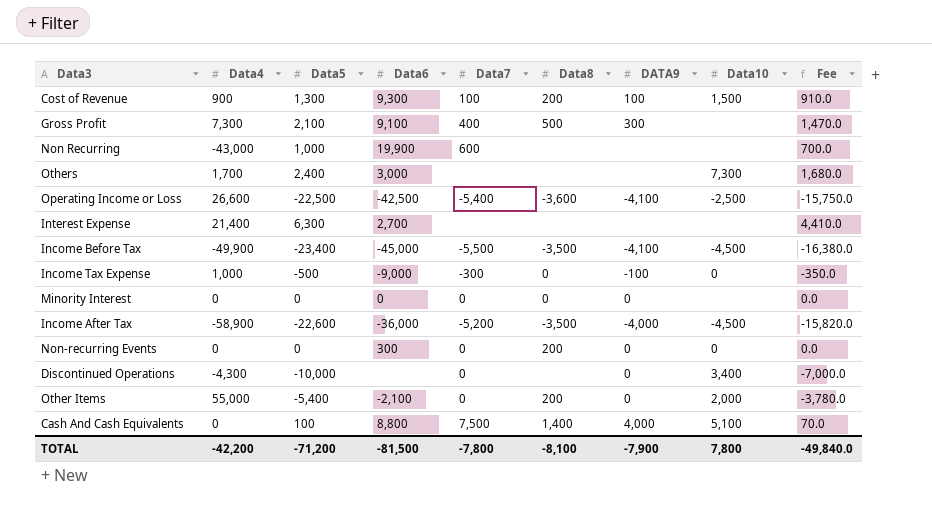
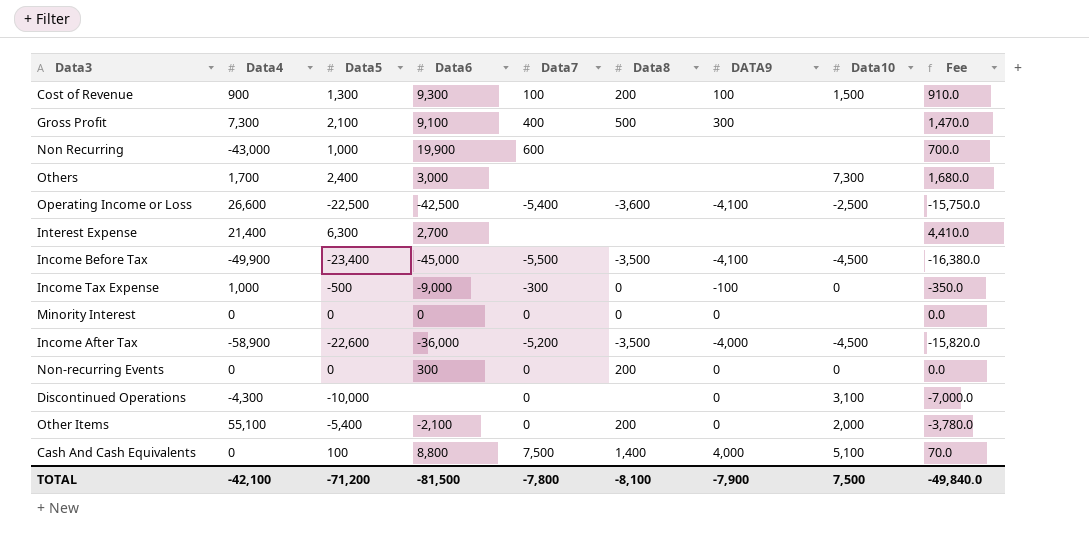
Discontinued Operations | Data10: 3,400 -> 3,100
Other Items | Data4: 55,000 -> 55,100
TOTAL | Data4: -42,200 -> -42,100
TOTAL | Data10: 7,800 -> 7,500

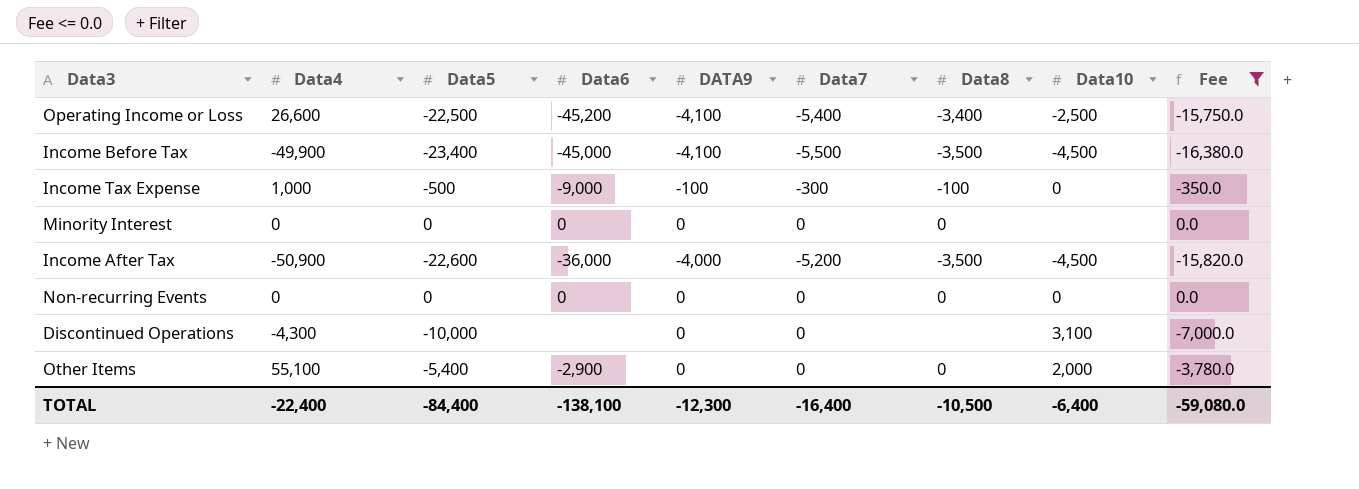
filter: none -> Fee <= 0.0
column DATA9 | position: 7 -> 5
Operating Income or Loss | Data6: -42,500 -> -45,200
Operating Income or Loss | Data8: -3,600 -> -3,400
Income Tax Expense | Data8: 0 -> -100
Income After Tax | Data4: -58,900 -> -50,900
Non-recurring Events | Data6: 300 -> 0
Non-recurring Events | Data8: 200 -> 0
Other Items | Data6: -2,100 -> -2,900
Other Items | Data8: 200 -> 0
TOTAL | Data4: -42,100 -> -22,400
TOTAL | Data5: -71,200 -> -84,400
TOTAL | Data6: -81,500 -> -138,100
TOTAL | DATA9: -7,900 -> -12,300
TOTAL | Data7: -7,800 -> -16,400
TOTAL | Data8: -8,100 -> -10,500
TOTAL | Data10: 7,500 -> -6,400
TOTAL | Fee: -49,840.0 -> -59,080.0

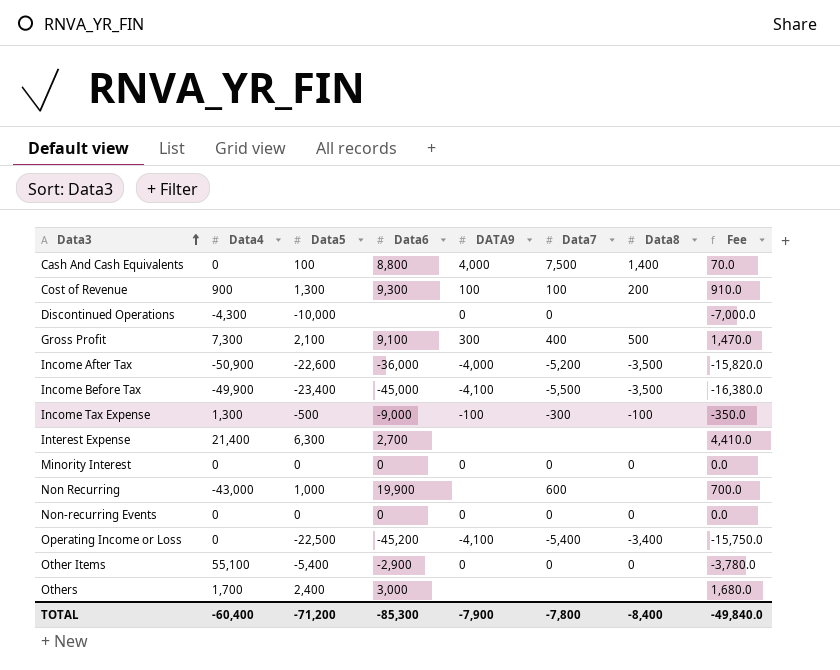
filter: Fee <= 0.0 -> none
row order: none -> Data3 ascending
column Data10 | position: 8 -> none
Income Tax Expense | Data4: 1,000 -> 1,300
Operating Income or Loss | Data4: 26,600 -> 0
TOTAL | Data4: -22,400 -> -60,400
TOTAL | Data5: -84,400 -> -71,200
TOTAL | Data6: -138,100 -> -85,300
TOTAL | DATA9: -12,300 -> -7,900
TOTAL | Data7: -16,400 -> -7,800
TOTAL | Data8: -10,500 -> -8,400
TOTAL | Fee: -59,080.0 -> -49,840.0

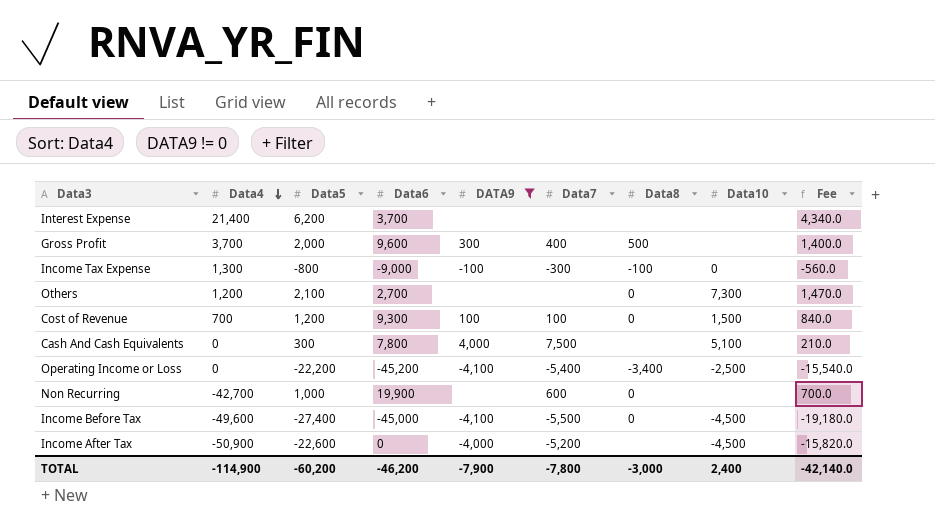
filter: none -> DATA9 != 0
row order: Data3 ascending -> Data4 descending
column Data10 | position: none -> 8
Interest Expense | Data5: 6,300 -> 6,200
Interest Expense | Data6: 2,700 -> 3,700
Interest Expense | Fee: 4,410.0 -> 4,340.0
Gross Profit | Data4: 7,300 -> 3,700
Gross Profit | Data5: 2,100 -> 2,000
Gross Profit | Data6: 9,100 -> 9,600
Gross Profit | Fee: 1,470.0 -> 1,400.0
Income Tax Expense | Data5: -500 -> -800
Income Tax Expense | Fee: -350.0 -> -560.0
Others | Data4: 1,700 -> 1,200
Others | Data5: 2,400 -> 2,100
Others | Data6: 3,000 -> 2,700
Others | Data8: none -> 0
Others | Fee: 1,680.0 -> 1,470.0
Cost of Revenue | Data4: 900 -> 700
Cost of Revenue | Data5: 1,300 -> 1,200
Cost of Revenue | Data8: 200 -> 0
Cost of Revenue | Fee: 910.0 -> 840.0
Cash And Cash Equivalents | Data5: 100 -> 300
Cash And Cash Equivalents | Data6: 8,800 -> 7,800
Cash And Cash Equivalents | Data8: 1,400 -> none
Cash And Cash Equivalents | Fee: 70.0 -> 210.0
Operating Income or Loss | Data5: -22,500 -> -22,200
Operating Income or Loss | Fee: -15,750.0 -> -15,540.0
Non Recurring | Data4: -43,000 -> -42,700
Non Recurring | Data8: none -> 0
Income Before Tax | Data4: -49,900 -> -49,600
Income Before Tax | Data5: -23,400 -> -27,400
Income Before Tax | Data8: -3,500 -> 0
Income Before Tax | Fee: -16,380.0 -> -19,180.0
Income After Tax | Data6: -36,000 -> 0
Income After Tax | Data8: -3,500 -> none
TOTAL | Data4: -60,400 -> -114,900
TOTAL | Data5: -71,200 -> -60,200
TOTAL | Data6: -85,300 -> -46,200
TOTAL | Data8: -8,400 -> -3,000
TOTAL | Fee: -49,840.0 -> -42,140.0

